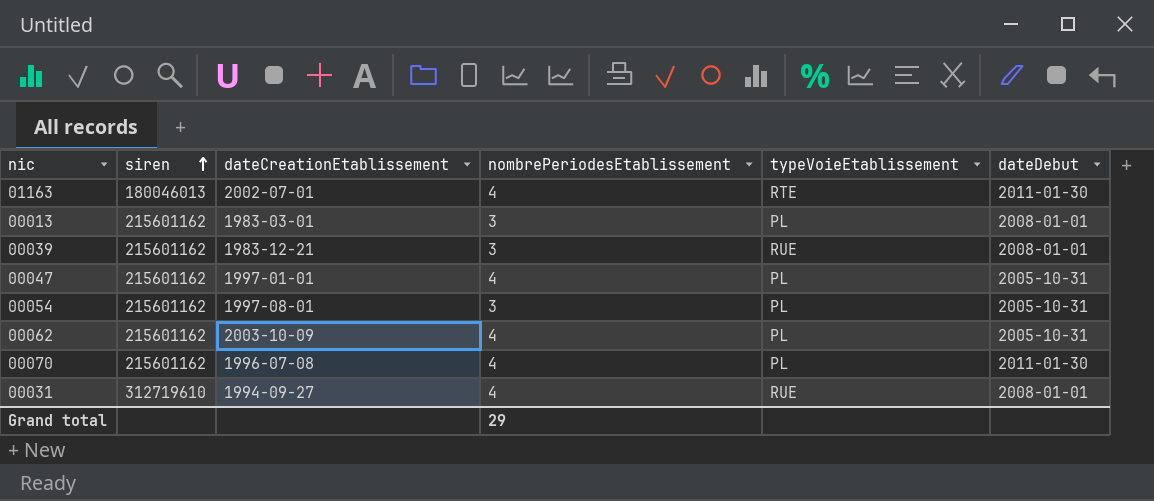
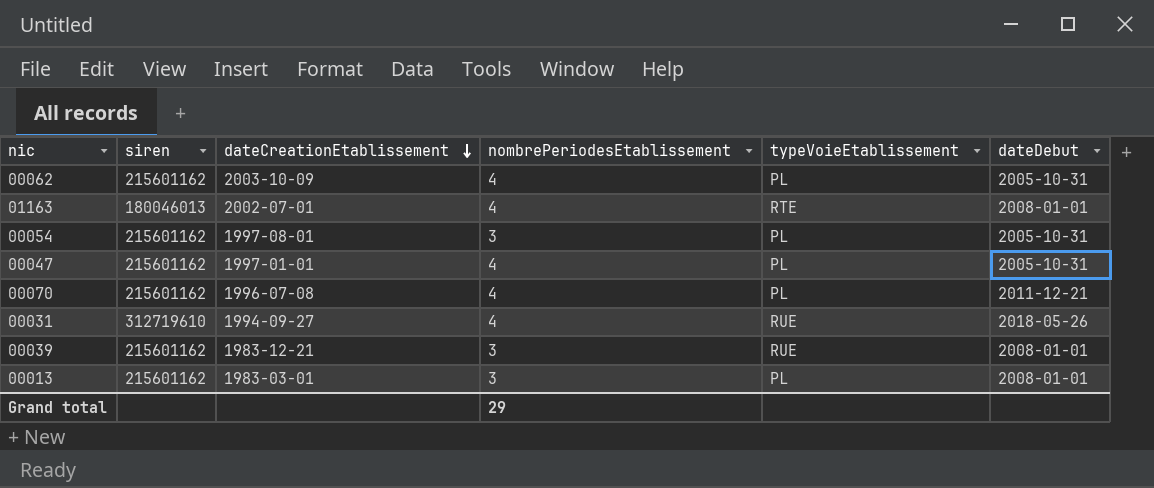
row order: siren ascending -> dateCreationEtablissement descending
01163 | dateDebut: 2011-01-30 -> 2008-01-01
00070 | dateDebut: 2011-01-30 -> 2011-12-21
00031 | dateDebut: 2008-01-01 -> 2018-05-26

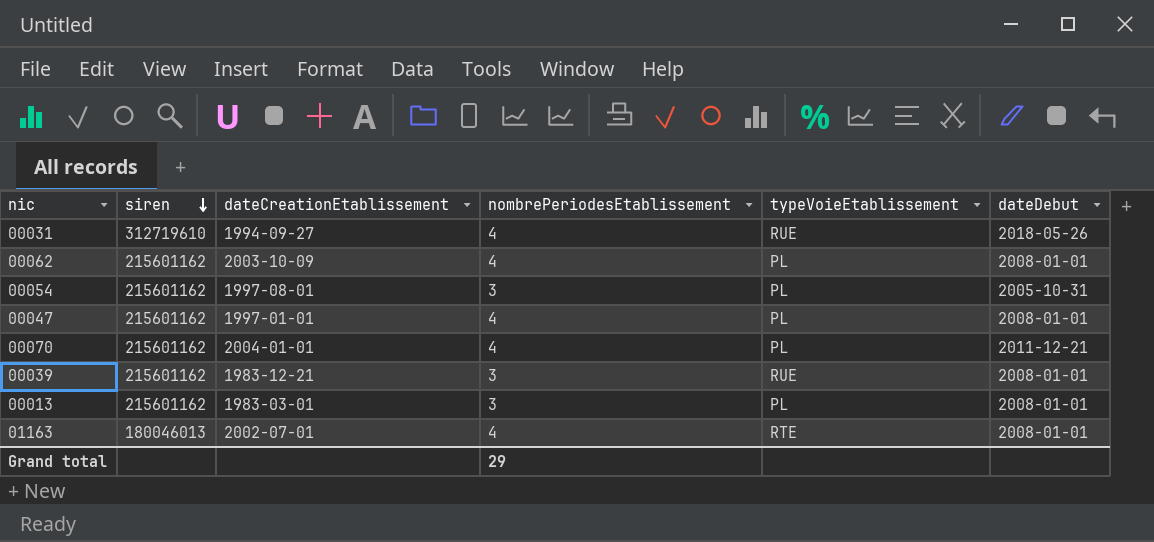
row order: dateCreationEtablissement descending -> siren descending
00062 | dateDebut: 2005-10-31 -> 2008-01-01
00047 | dateDebut: 2005-10-31 -> 2008-01-01
00070 | dateCreationEtablissement: 1996-07-08 -> 2004-01-01

